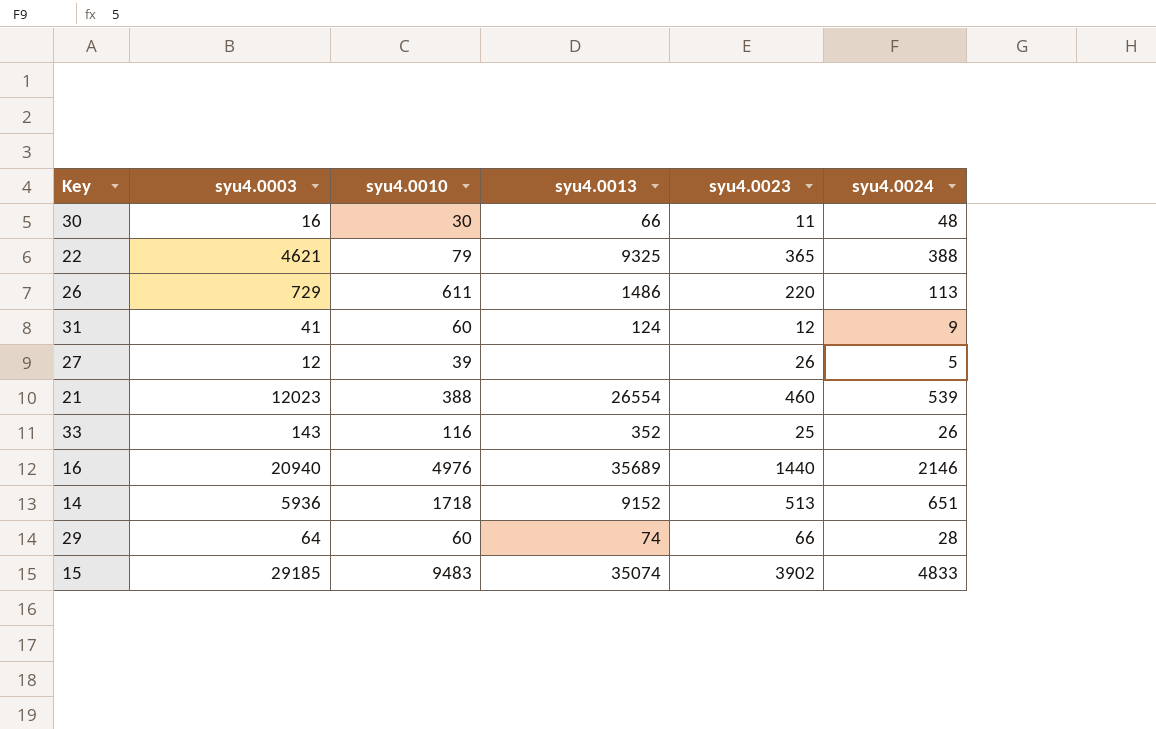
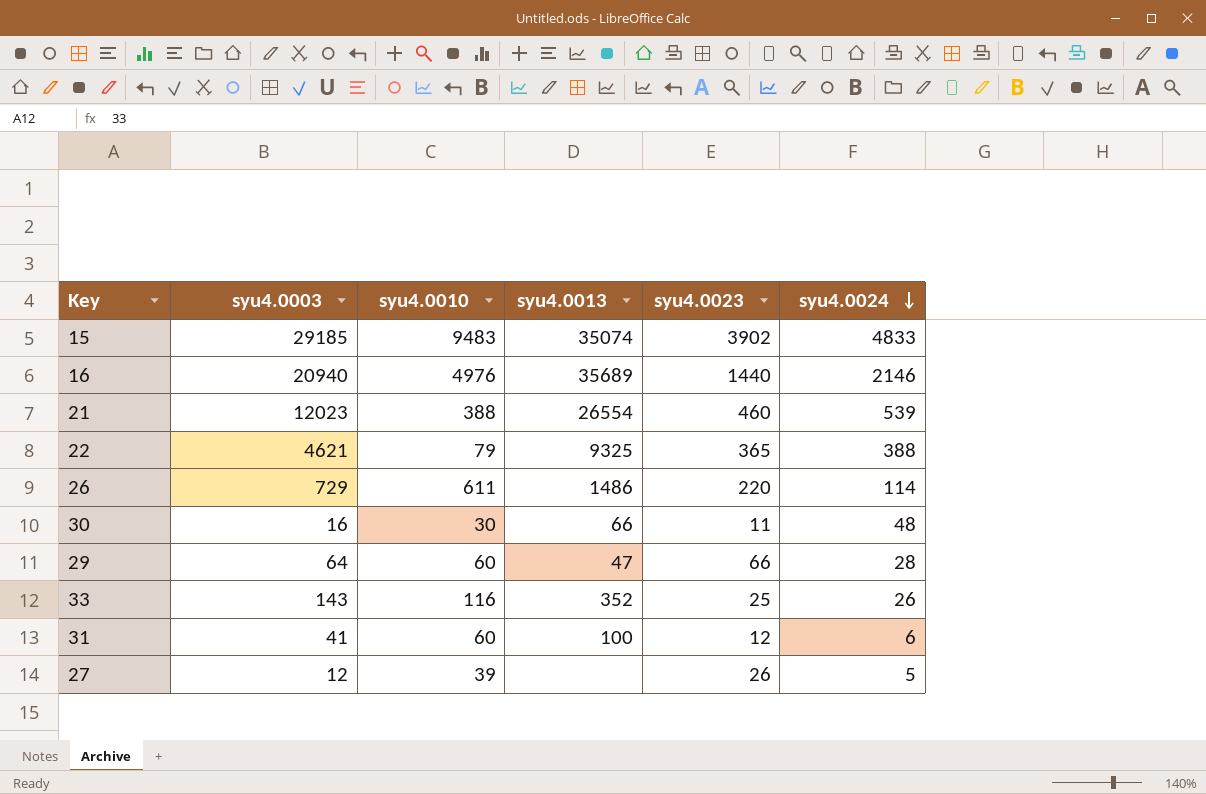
row order: none -> syu4.0024 descending
row 14: 5936 | 1718 | 9152 | 513 | 651 -> none
26 | syu4.0024: 113 -> 114
29 | syu4.0013: 74 -> 47
31 | syu4.0013: 124 -> 100
31 | syu4.0024: 9 -> 6

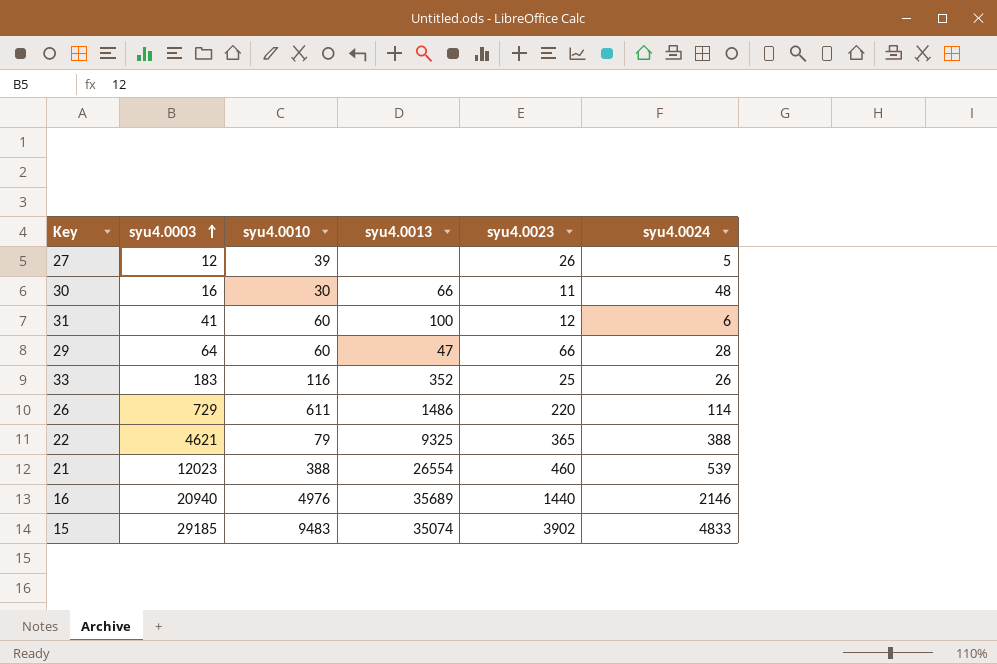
row order: syu4.0024 descending -> syu4.0003 ascending
33 | syu4.0003: 143 -> 183

